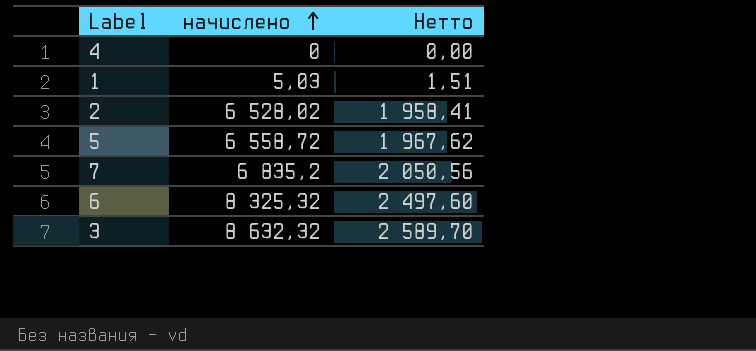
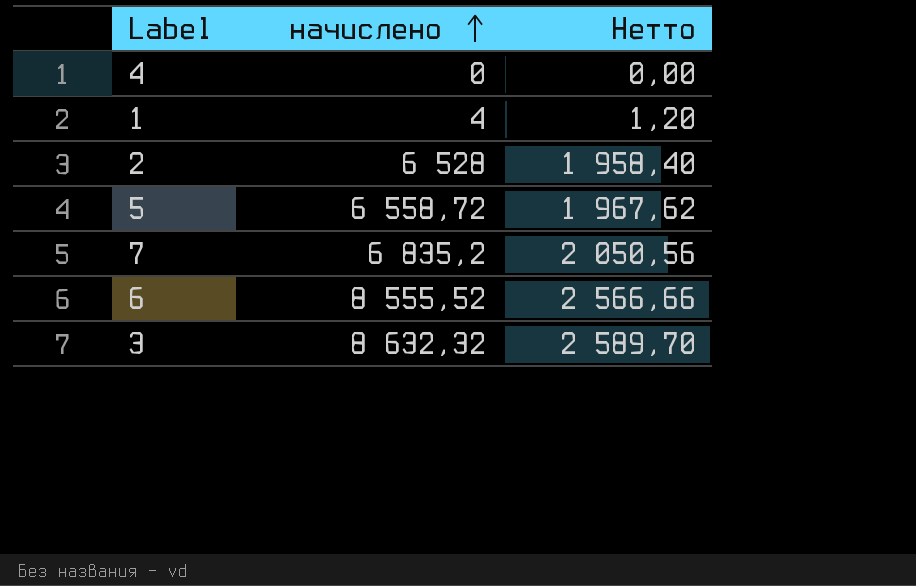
1 | начислено: 5,03 -> 4
1 | Нетто: 1,51 -> 1,20
2 | начислено: 6 528,02 -> 6 528
2 | Нетто: 1 958,41 -> 1 958,40
6 | начислено: 8 325,32 -> 8 555,52
6 | Нетто: 2 497,60 -> 2 566,66

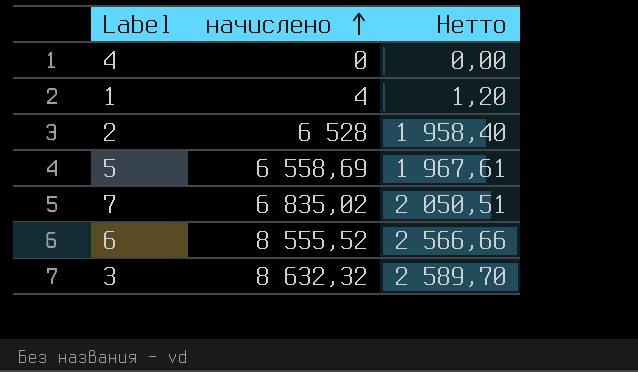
5 | начислено: 6 558,72 -> 6 558,69
5 | Нетто: 1 967,62 -> 1 967,61
7 | начислено: 6 835,2 -> 6 835,02
7 | Нетто: 2 050,56 -> 2 050,51

